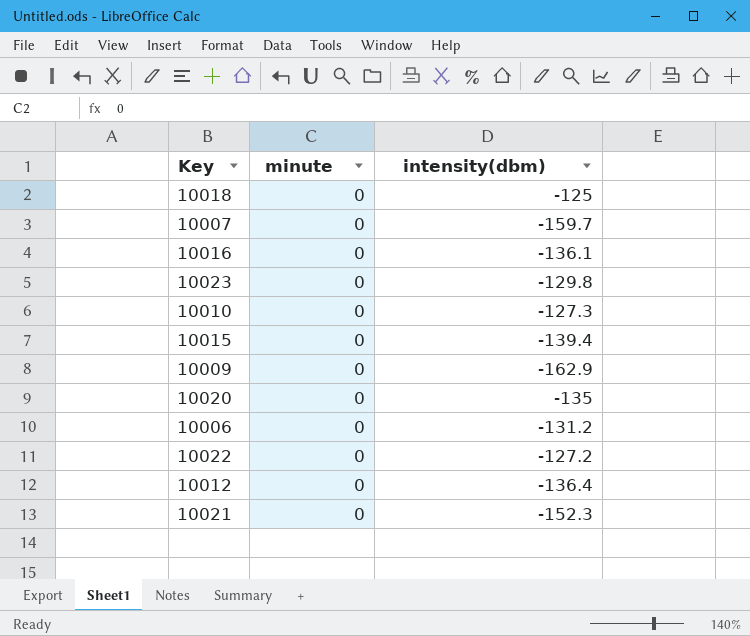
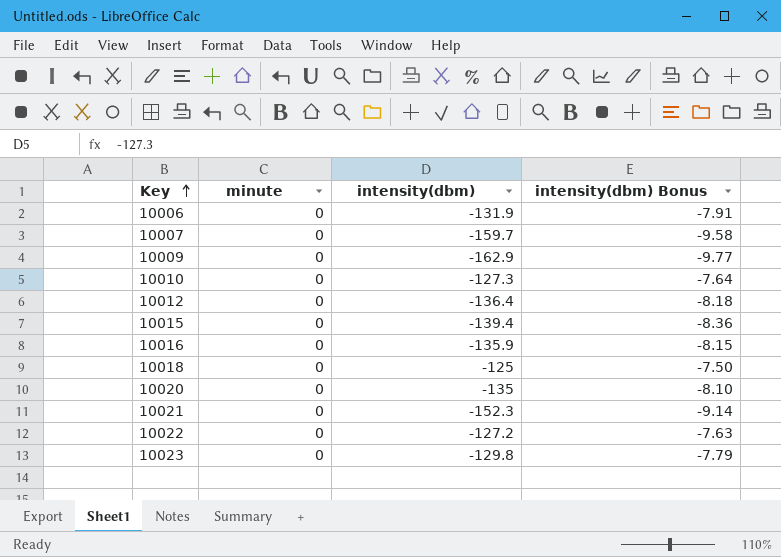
row order: none -> Key ascending
column intensity(dbm) Bonus | formula: none -> [intensity(dbm)] * 0.06
10006 | intensity(dbm): -131.2 -> -131.9
10016 | intensity(dbm): -136.1 -> -135.9

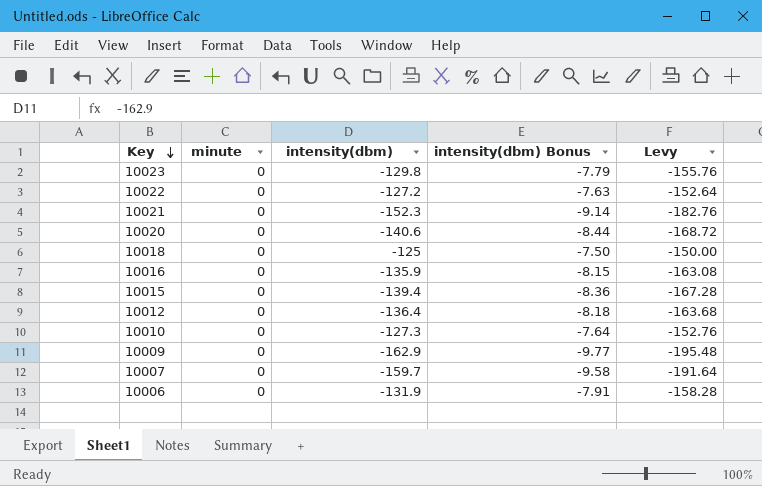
row order: Key ascending -> Key descending
column Levy | formula: none -> [intensity(dbm)] * 1.2
10020 | intensity(dbm): -135 -> -140.6
10020 | intensity(dbm) Bonus: -8.10 -> -8.44

